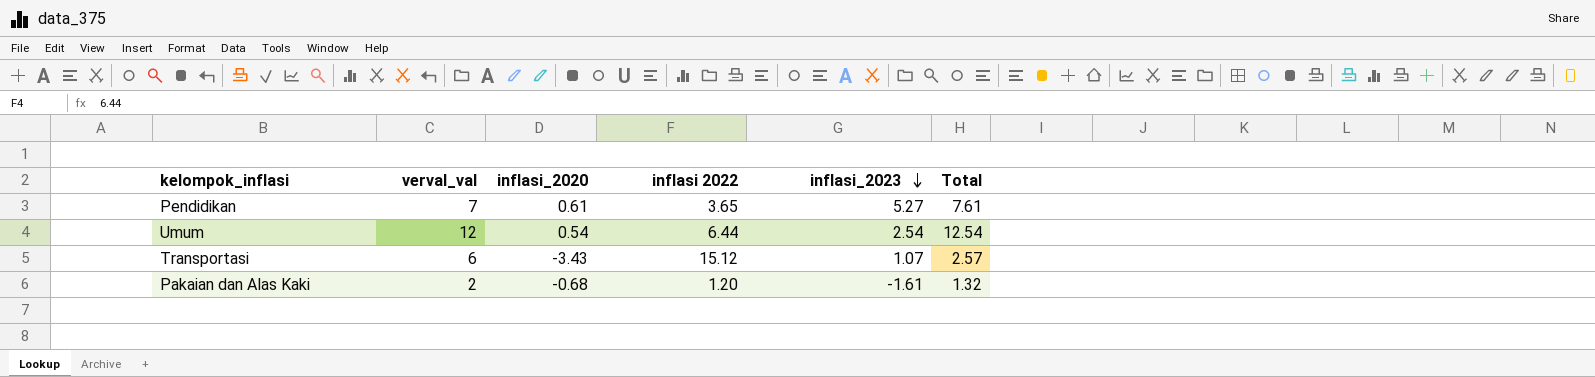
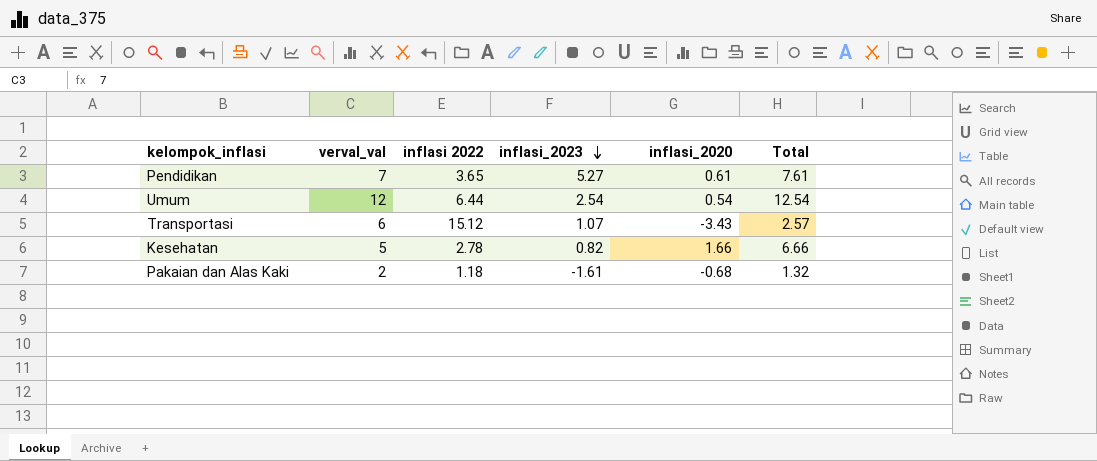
column inflasi_2020 | position: 3 -> 5
row Kesehatan: none -> 5 | 2.78 | 0.82 | 1.66 | 6.66
Pakaian dan Alas Kaki | inflasi 2022: 1.20 -> 1.18

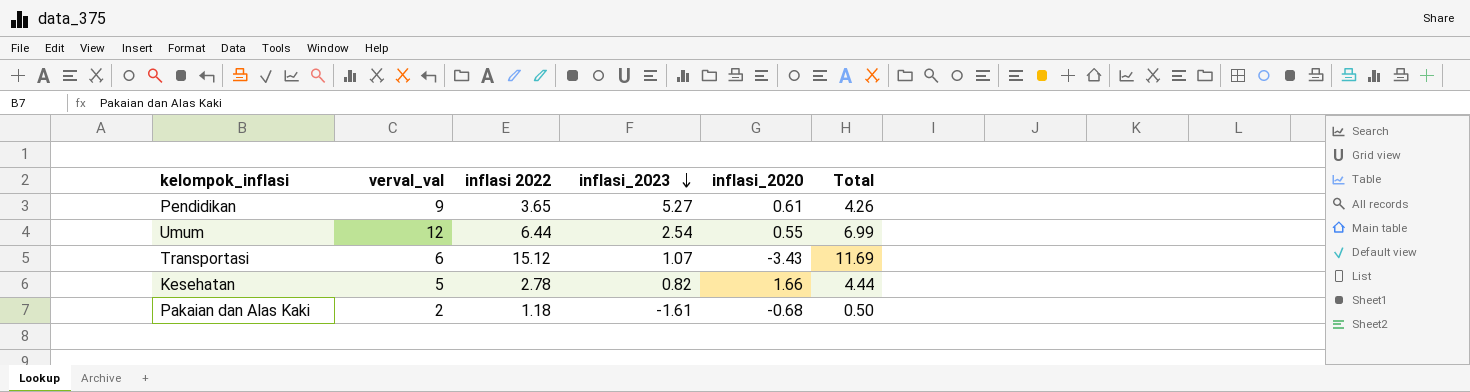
column Total | formula: [verval_val] + [inflasi_2020] -> [inflasi 2022] + [inflasi_2020]
Pendidikan | verval_val: 7 -> 9
Umum | inflasi_2020: 0.54 -> 0.55

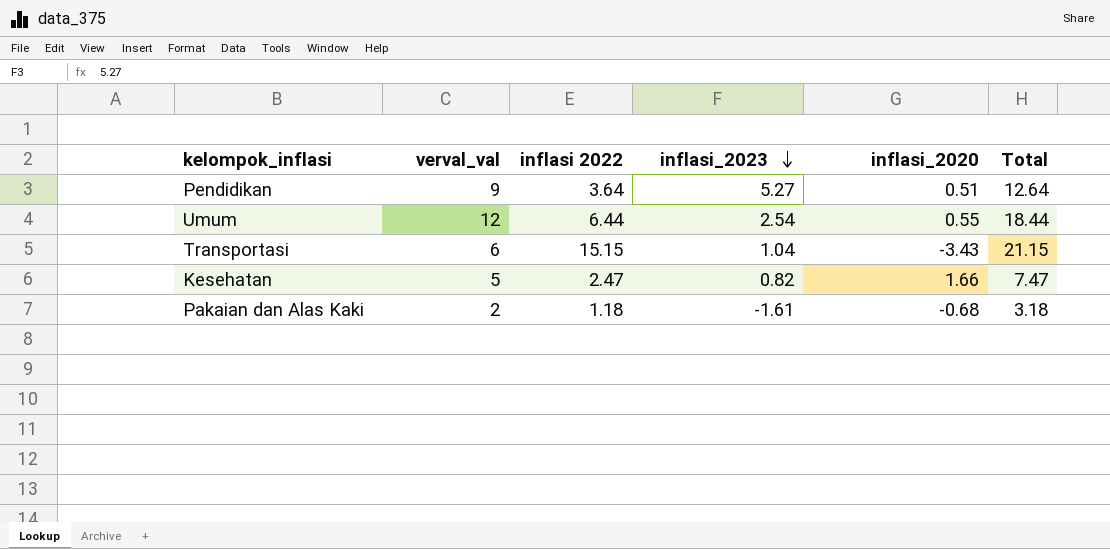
column Total | formula: [inflasi 2022] + [inflasi_2020] -> [verval_val] + [inflasi 2022]
Pendidikan | inflasi 2022: 3.65 -> 3.64
Pendidikan | inflasi_2020: 0.61 -> 0.51
Transportasi | inflasi 2022: 15.12 -> 15.15
Transportasi | inflasi_2023: 1.07 -> 1.04
Kesehatan | inflasi 2022: 2.78 -> 2.47

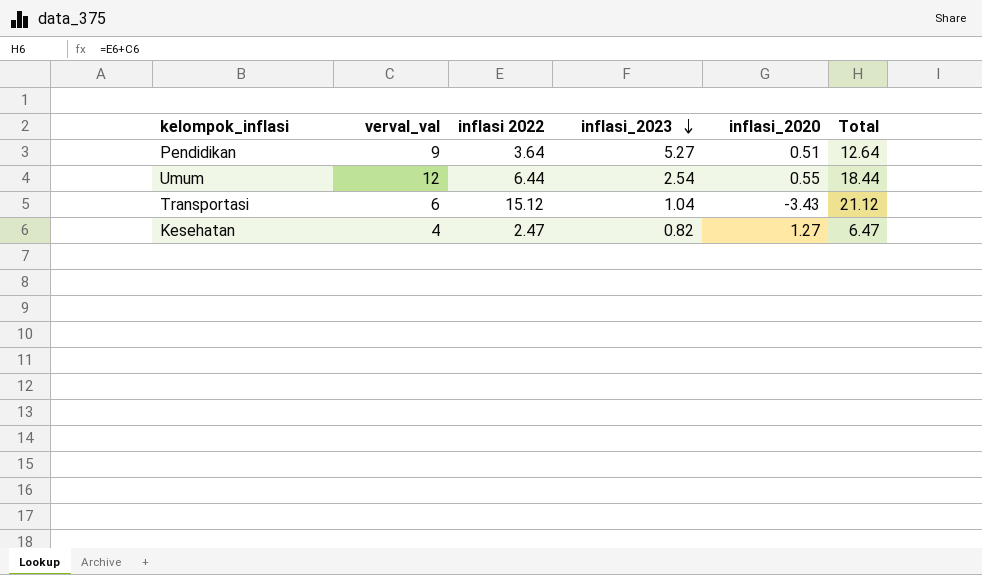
row Pakaian dan Alas Kaki: 2 | 1.18 | -1.61 | -0.68 | 3.18 -> none
Transportasi | inflasi 2022: 15.15 -> 15.12
Transportasi | Total: 21.15 -> 21.12
Kesehatan | verval_val: 5 -> 4
Kesehatan | inflasi_2020: 1.66 -> 1.27
Kesehatan | Total: 7.47 -> 6.47

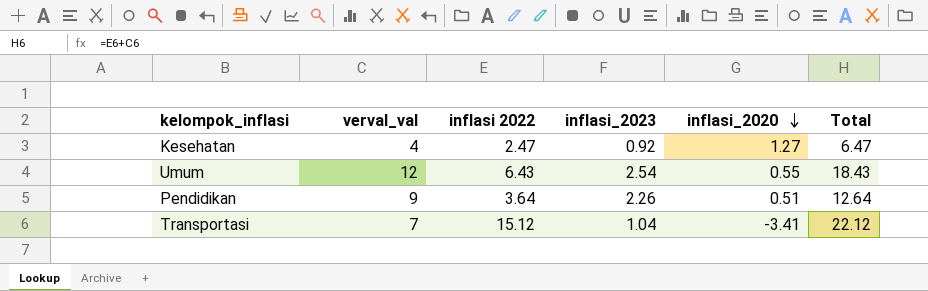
row order: inflasi_2023 descending -> inflasi_2020 descending
Kesehatan | inflasi_2023: 0.82 -> 0.92
Umum | inflasi 2022: 6.44 -> 6.43
Umum | Total: 18.44 -> 18.43
Pendidikan | inflasi_2023: 5.27 -> 2.26
Transportasi | verval_val: 6 -> 7
Transportasi | inflasi_2020: -3.43 -> -3.41
Transportasi | Total: 21.12 -> 22.12

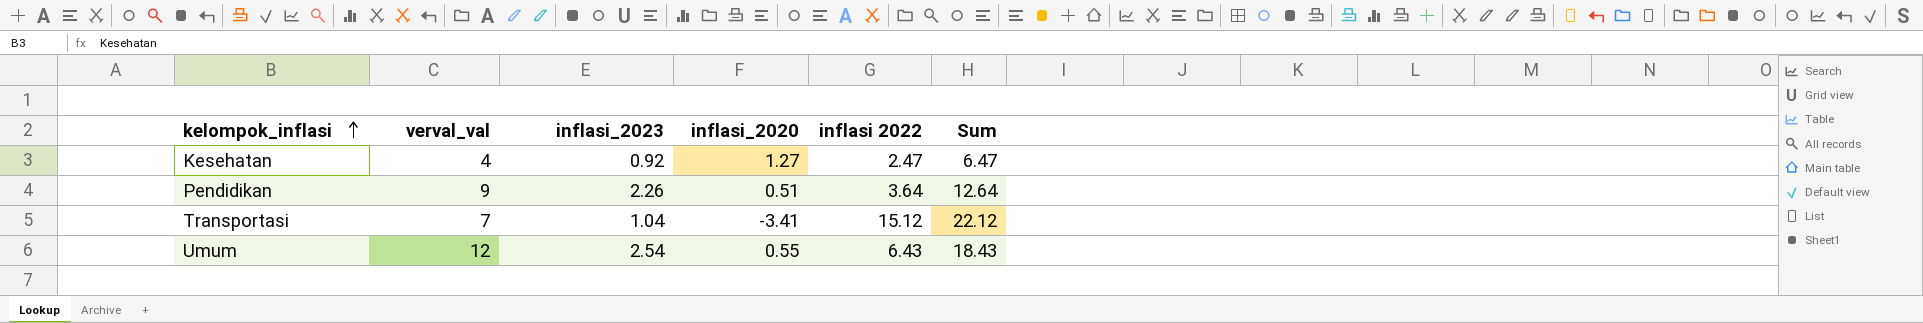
row order: inflasi_2020 descending -> kelompok_inflasi ascending
column inflasi 2022 | position: 3 -> 5
column name: Total -> Sum

